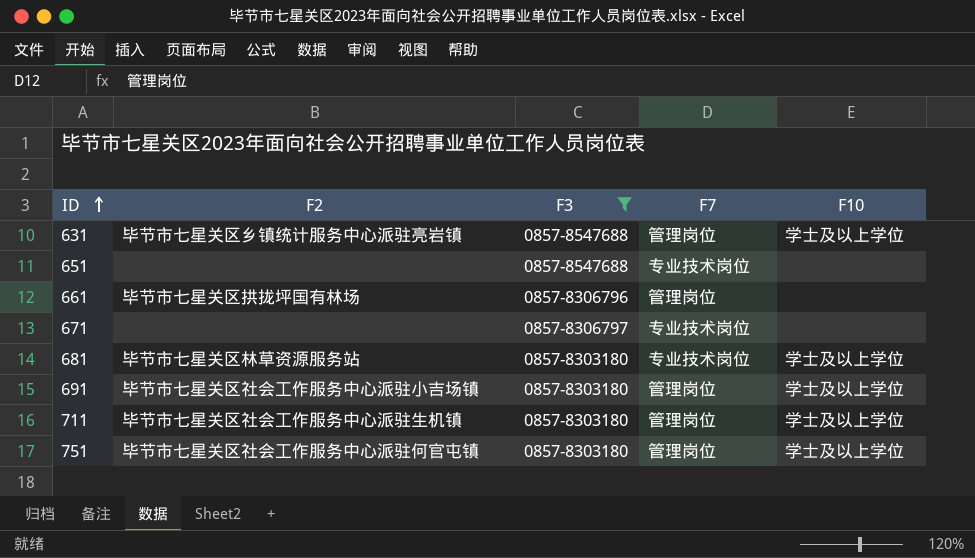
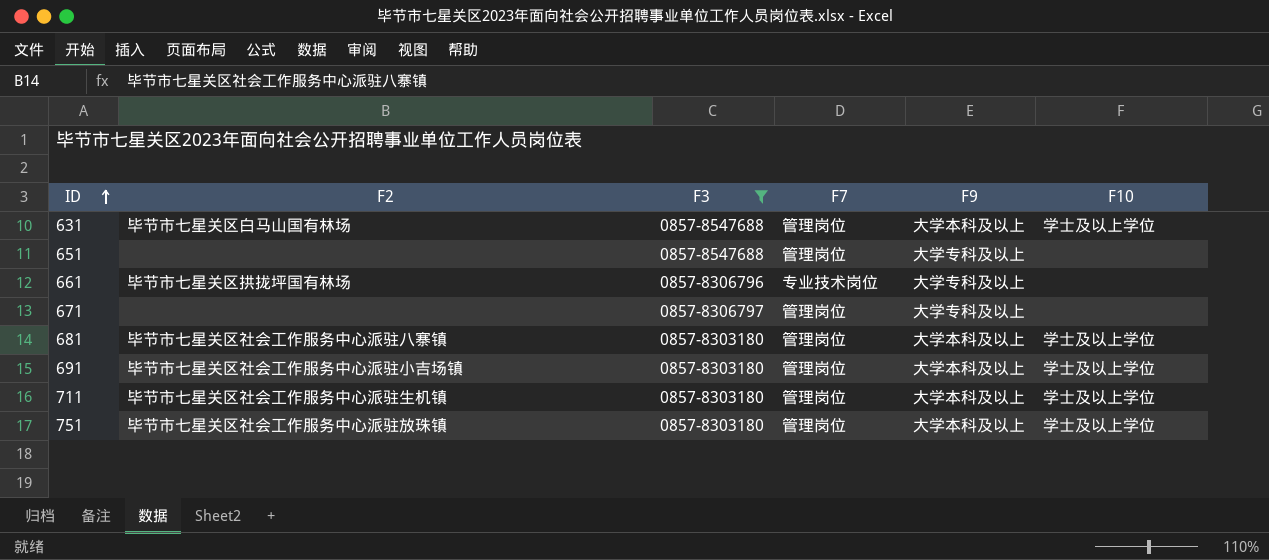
column F9 | position: none -> 5
631 | F2: 毕节市七星关区乡镇统计服务中心派驻亮岩镇 -> 毕节市七星关区白马山国有林场
651 | F7: 专业技术岗位 -> 管理岗位
661 | F7: 管理岗位 -> 专业技术岗位
671 | F7: 专业技术岗位 -> 管理岗位
681 | F2: 毕节市七星关区林草资源服务站 -> 毕节市七星关区社会工作服务中心派驻八寨镇
681 | F7: 专业技术岗位 -> 管理岗位
751 | F2: 毕节市七星关区社会工作服务中心派驻何官屯镇 -> 毕节市七星关区社会工作服务中心派驻放珠镇

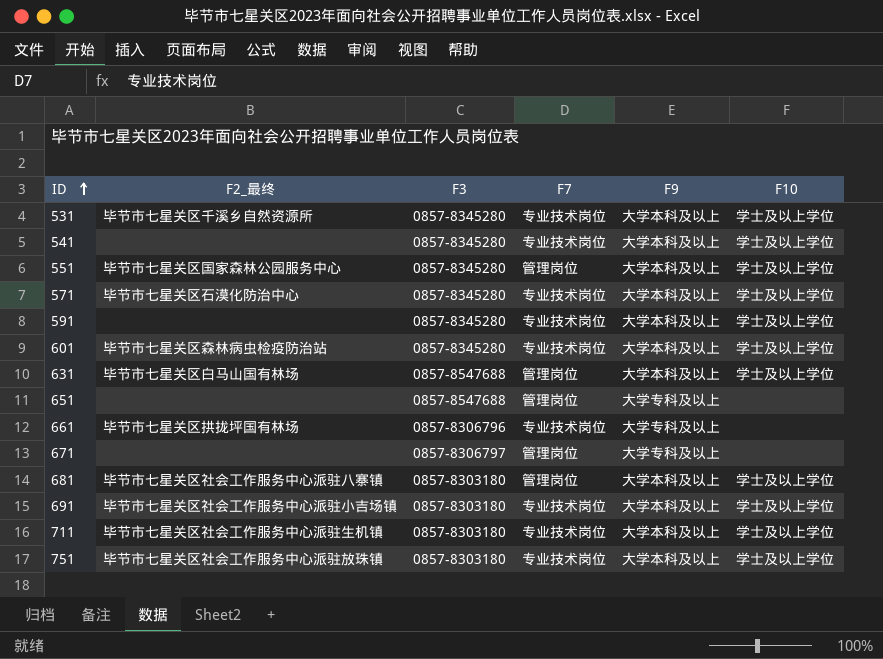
filter: F3 != 0857-8345280 -> none
column name: F2 -> F2_最终
691 | F7: 管理岗位 -> 专业技术岗位
711 | F7: 管理岗位 -> 专业技术岗位
751 | F7: 管理岗位 -> 专业技术岗位

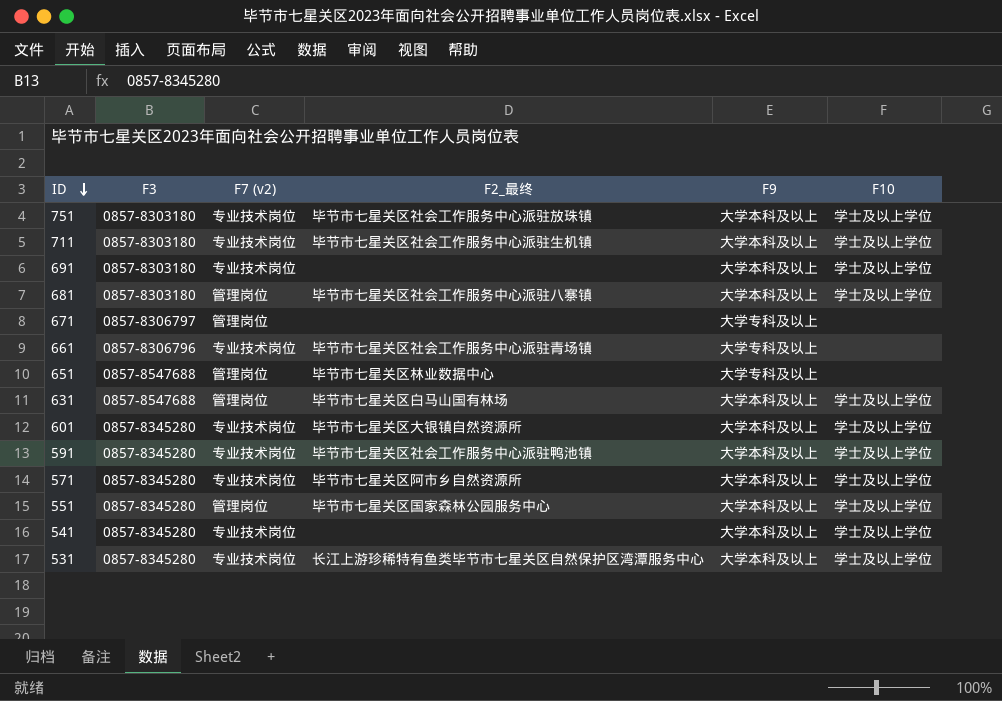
row order: ID ascending -> ID descending
column name: F7 -> F7 (v2)
column F2_最终 | position: 2 -> 4
691 | F2_最终: 毕节市七星关区社会工作服务中心派驻小吉场镇 -> none
661 | F2_最终: 毕节市七星关区拱拢坪国有林场 -> 毕节市七星关区社会工作服务中心派驻青场镇
651 | F2_最终: none -> 毕节市七星关区林业数据中心
601 | F2_最终: 毕节市七星关区森林病虫检疫防治站 -> 毕节市七星关区大银镇自然资源所
591 | F2_最终: none -> 毕节市七星关区社会工作服务中心派驻鸭池镇
571 | F2_最终: 毕节市七星关区石漠化防治中心 -> 毕节市七星关区阿市乡自然资源所
531 | F2_最终: 毕节市七星关区千溪乡自然资源所 -> 长江上游珍稀特有鱼类毕节市七星关区自然保护区湾潭服务中心

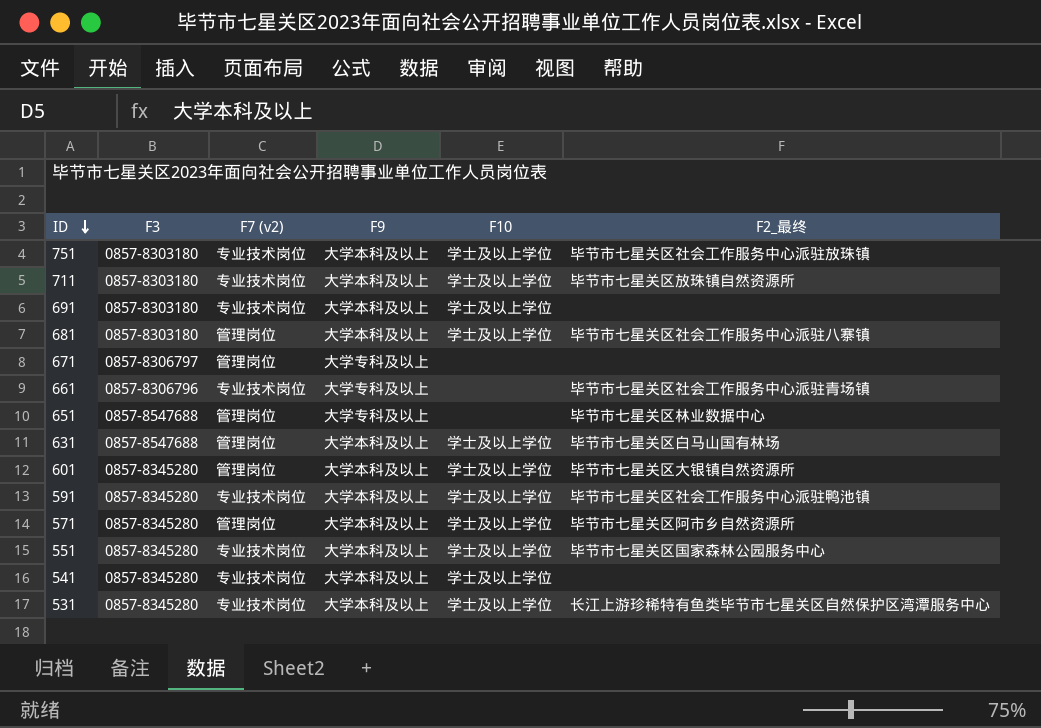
column F2_最终 | position: 4 -> 6
711 | F2_最终: 毕节市七星关区社会工作服务中心派驻生机镇 -> 毕节市七星关区放珠镇自然资源所
601 | F7 (v2): 专业技术岗位 -> 管理岗位
571 | F7 (v2): 专业技术岗位 -> 管理岗位
551 | F7 (v2): 管理岗位 -> 专业技术岗位

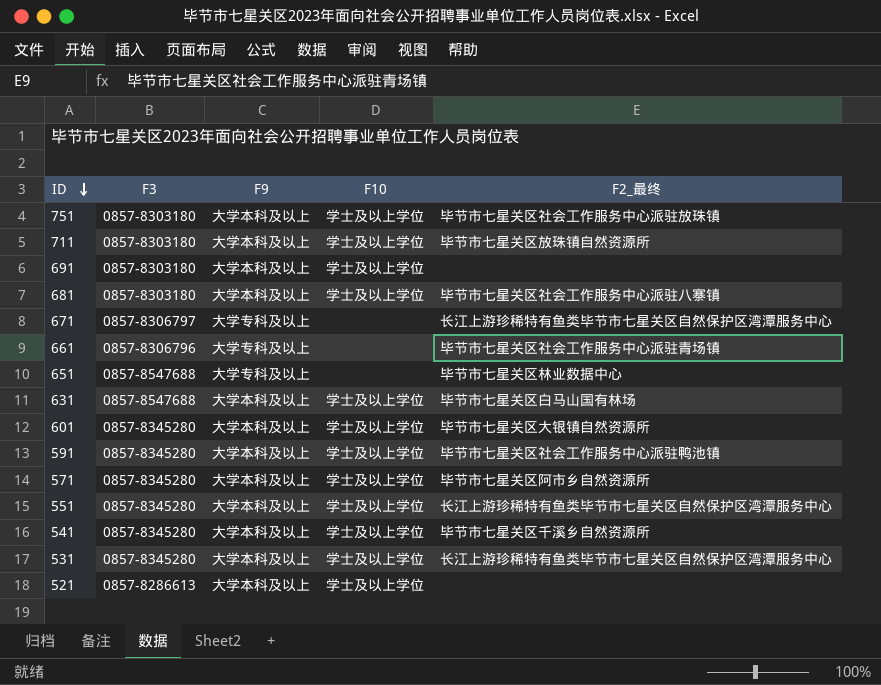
column F7 (v2) | position: 3 -> none
671 | F2_最终: none -> 长江上游珍稀特有鱼类毕节市七星关区自然保护区湾潭服务中心
551 | F2_最终: 毕节市七星关区国家森林公园服务中心 -> 长江上游珍稀特有鱼类毕节市七星关区自然保护区湾潭服务中心
541 | F2_最终: none -> 毕节市七星关区千溪乡自然资源所
row 521: none -> 0857-8286613 | 大学本科及以上 | 学士及以上学位 | none

